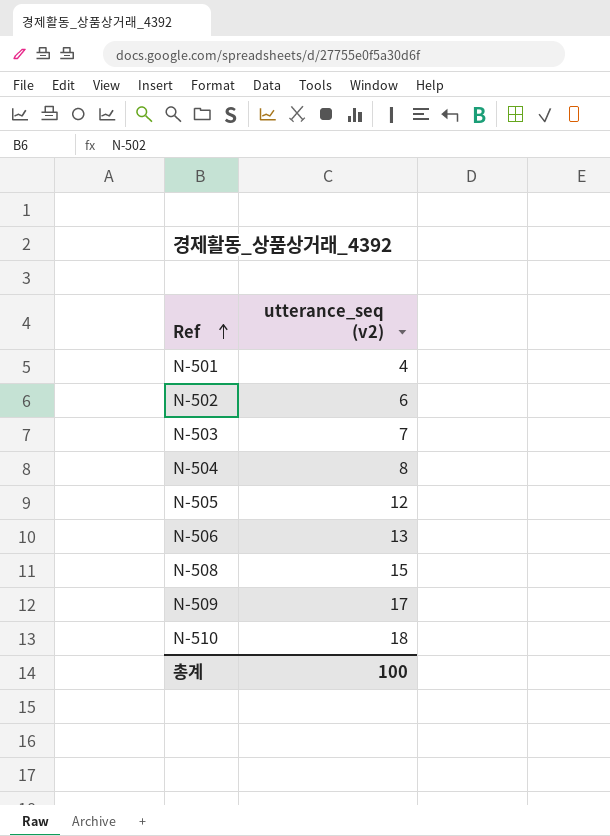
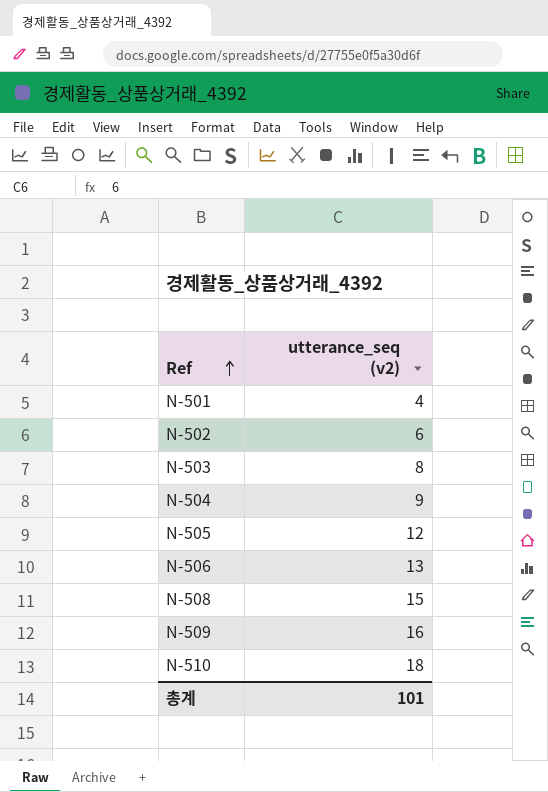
N-503 | utterance_seq (v2): 7 -> 8
N-504 | utterance_seq (v2): 8 -> 9
N-509 | utterance_seq (v2): 17 -> 16
총계 | utterance_seq (v2): 100 -> 101

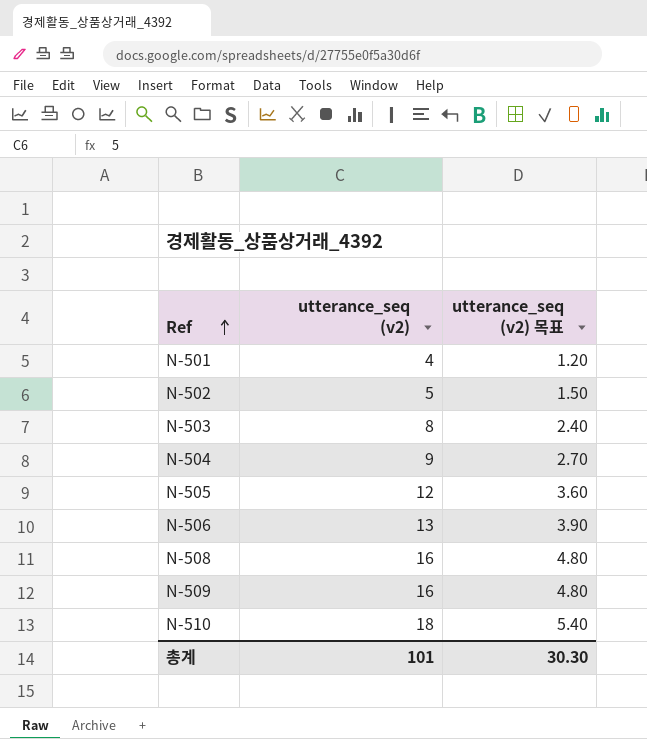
column utterance_seq (v2) 목표 | formula: none -> [utterance_seq (v2)] * 0.3
N-502 | utterance_seq (v2): 6 -> 5
N-508 | utterance_seq (v2): 15 -> 16

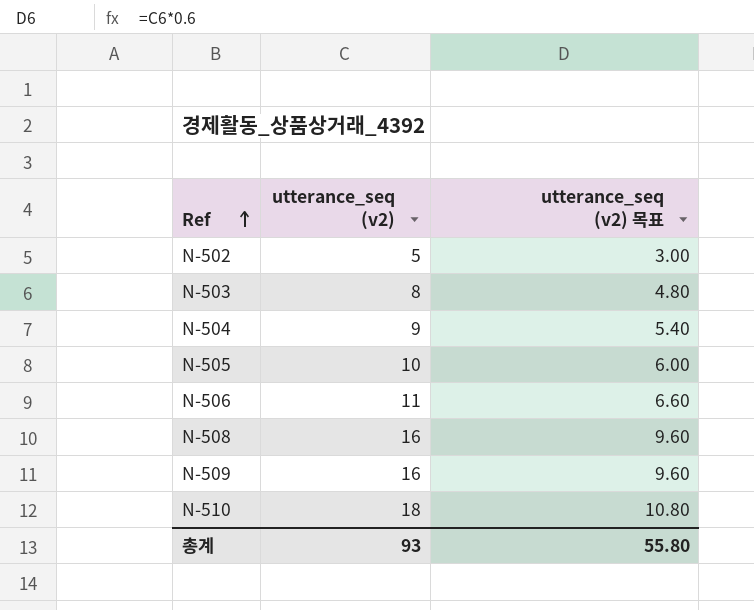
column utterance_seq (v2) 목표 | formula: [utterance_seq (v2)] * 0.3 -> [utterance_seq (v2)] * 0.6
row N-501: 4 | 1.20 -> none
N-505 | utterance_seq (v2): 12 -> 10
N-506 | utterance_seq (v2): 13 -> 11
총계 | utterance_seq (v2): 101 -> 93
총계 | utterance_seq (v2) 목표: 30.30 -> 55.80

